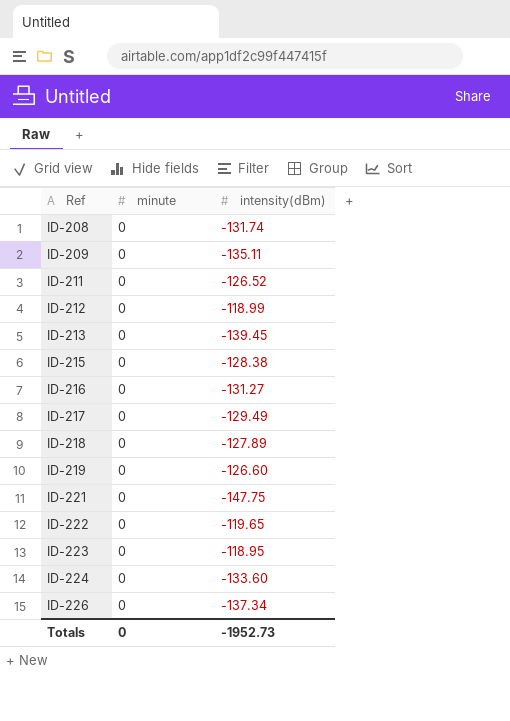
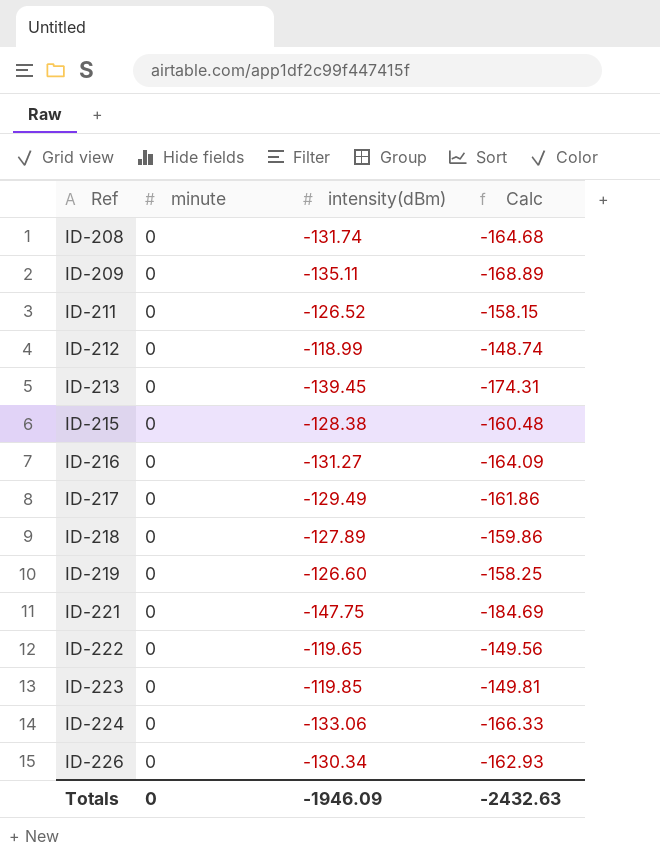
column Calc | formula: none -> [intensity(dBm)] * 1.25
ID-223 | intensity(dBm): -118.95 -> -119.85
ID-224 | intensity(dBm): -133.60 -> -133.06
ID-226 | intensity(dBm): -137.34 -> -130.34
Totals | intensity(dBm): -1952.73 -> -1946.09

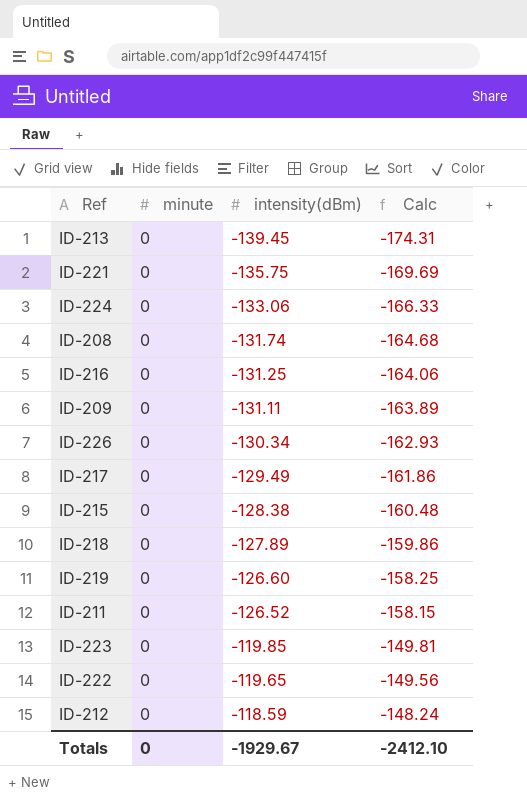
row order: Ref ascending -> intensity(dBm) ascending
ID-221 | intensity(dBm): -147.75 -> -135.75
ID-221 | Calc: -184.69 -> -169.69
ID-216 | intensity(dBm): -131.27 -> -131.25
ID-216 | Calc: -164.09 -> -164.06
ID-209 | intensity(dBm): -135.11 -> -131.11
ID-209 | Calc: -168.89 -> -163.89
ID-212 | intensity(dBm): -118.99 -> -118.59
ID-212 | Calc: -148.74 -> -148.24
Totals | intensity(dBm): -1946.09 -> -1929.67
Totals | Calc: -2432.63 -> -2412.10

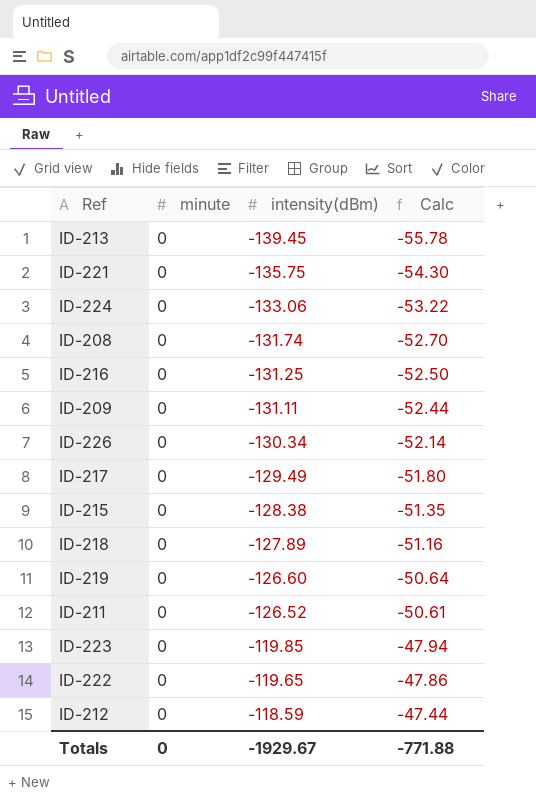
column Calc | formula: [intensity(dBm)] * 1.25 -> [intensity(dBm)] * 0.4
Totals | Calc: -2412.10 -> -771.88

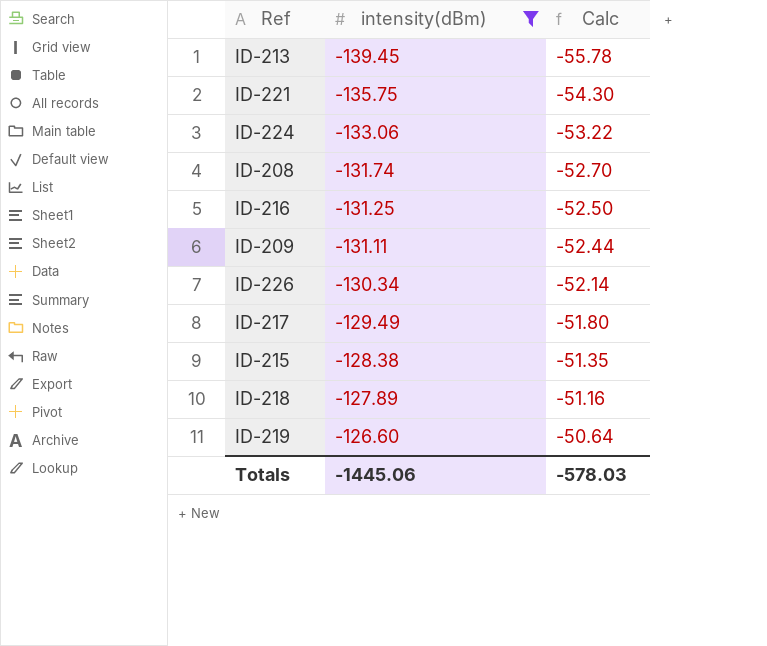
filter: none -> intensity(dBm) <= -126.60
column minute | position: 2 -> none
Totals | intensity(dBm): -1929.67 -> -1445.06
Totals | Calc: -771.88 -> -578.03

